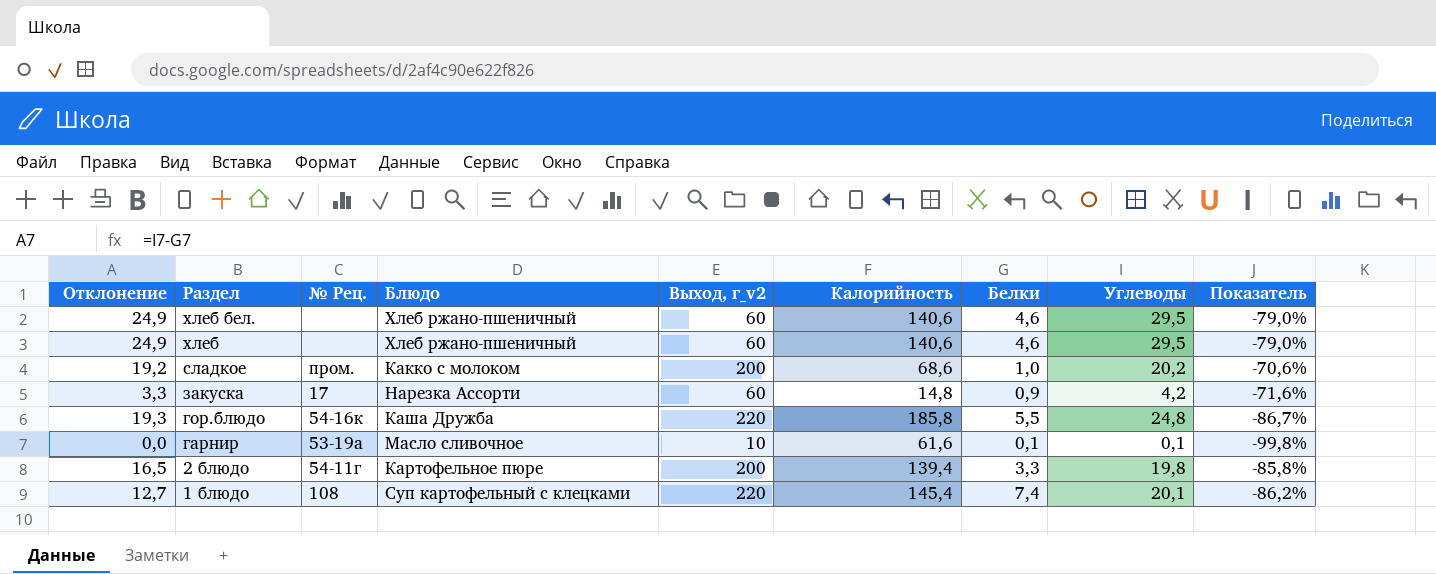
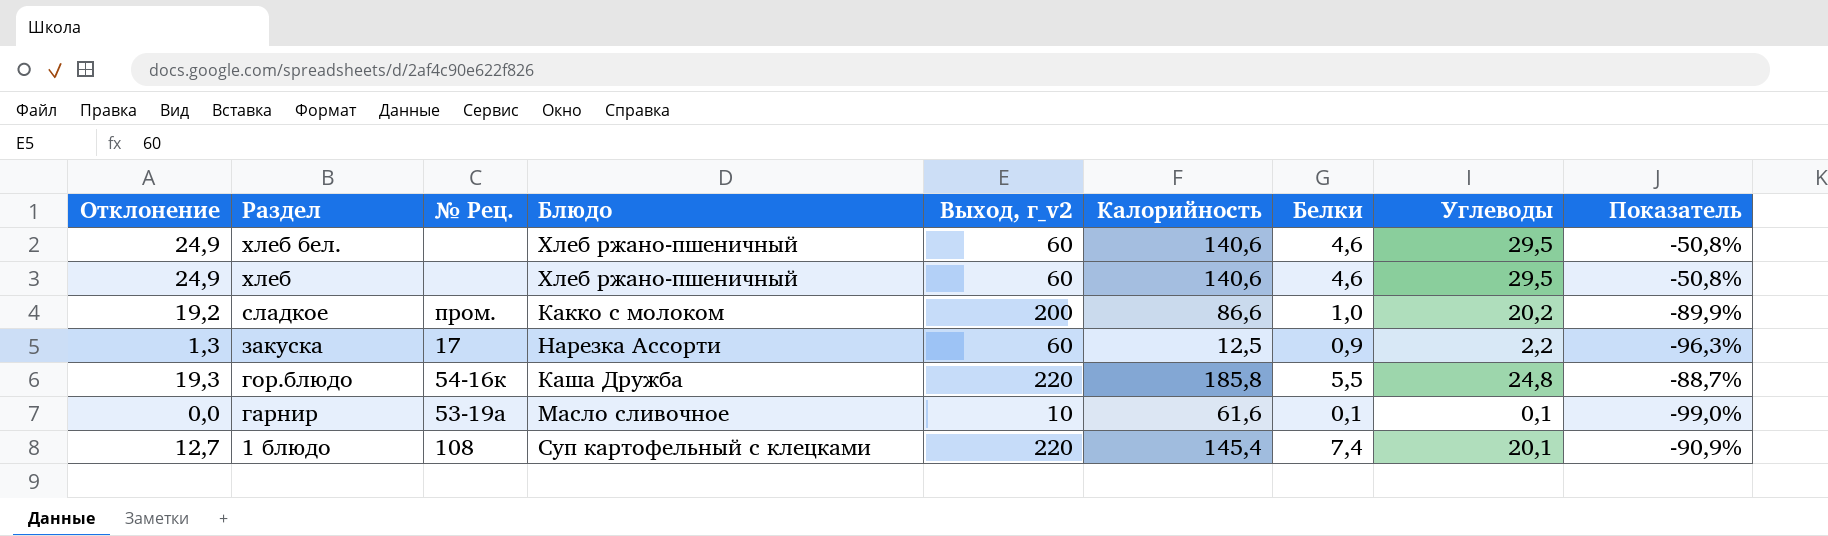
column Показатель | formula: ([Углеводы] - [Калорийность]) / [Калорийность] -> ([Углеводы] - [Выход, г_v2]) / [Выход, г_v2]
row 2 блюдо: 16,5 | 54-11г | Картофельное пюре | 200 | 139,4 | 3,3 | 19,8 | -85,8% -> none
сладкое | Калорийность: 68,6 -> 86,6
закуска | Отклонение: 3,3 -> 1,3
закуска | Калорийность: 14,8 -> 12,5
закуска | Углеводы: 4,2 -> 2,2

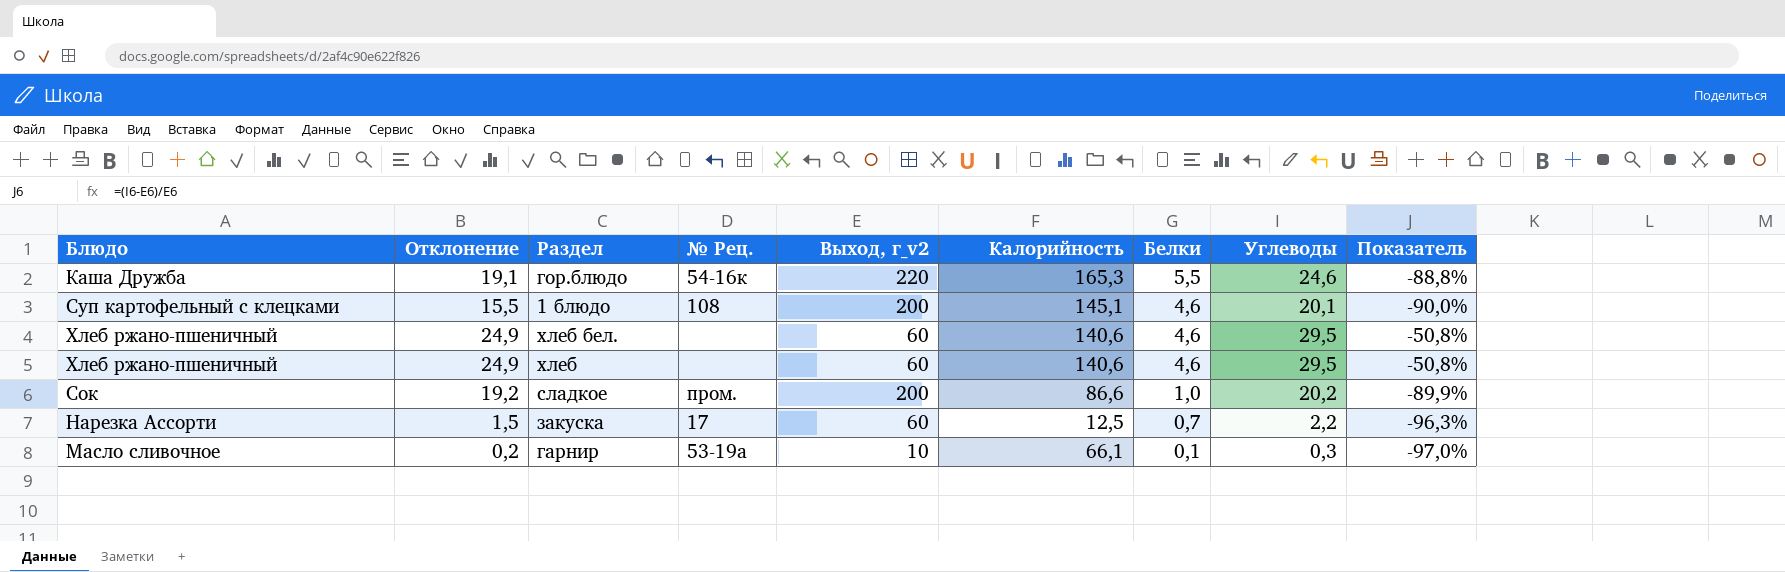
row order: Раздел descending -> Белки descending
column Блюдо | position: 4 -> 1
гор.блюдо | Отклонение: 19,3 -> 19,1
гор.блюдо | Калорийность: 185,8 -> 165,3
гор.блюдо | Углеводы: 24,8 -> 24,6
гор.блюдо | Показатель: -88,7% -> -88,8%
1 блюдо | Отклонение: 12,7 -> 15,5
1 блюдо | Выход, г_v2: 220 -> 200
1 блюдо | Калорийность: 145,4 -> 145,1
1 блюдо | Белки: 7,4 -> 4,6
1 блюдо | Показатель: -90,9% -> -90,0%
сладкое | Блюдо: Какко с молоком -> Сок
закуска | Отклонение: 1,3 -> 1,5
закуска | Белки: 0,9 -> 0,7
гарнир | Отклонение: 0,0 -> 0,2
гарнир | Калорийность: 61,6 -> 66,1
гарнир | Углеводы: 0,1 -> 0,3
гарнир | Показатель: -99,0% -> -97,0%

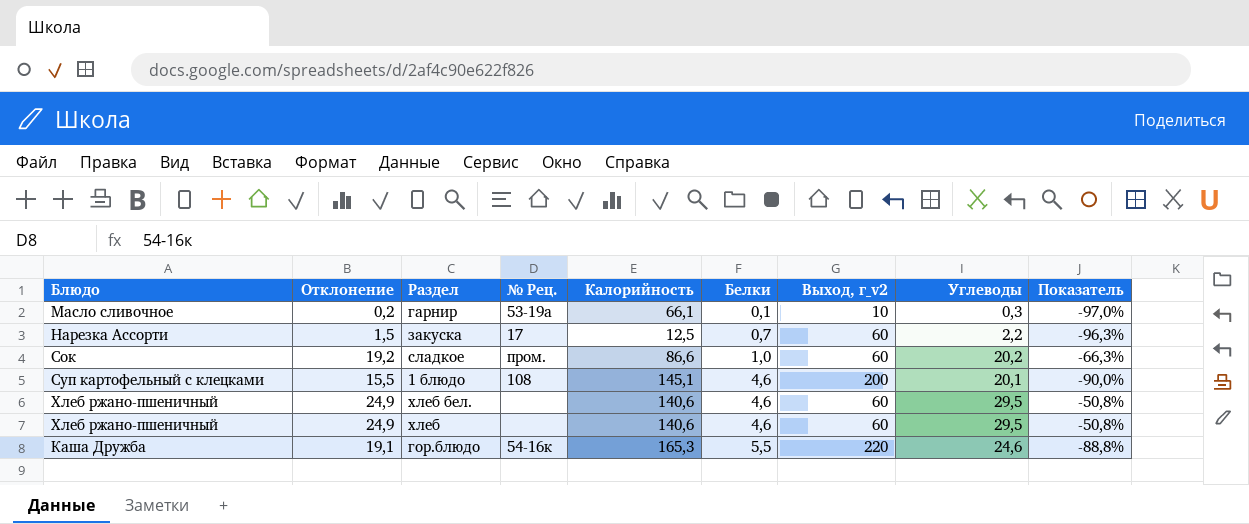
row order: Белки descending -> Белки ascending
column Выход, г_v2 | position: 5 -> 7
сладкое | Выход, г_v2: 200 -> 60
сладкое | Показатель: -89,9% -> -66,3%

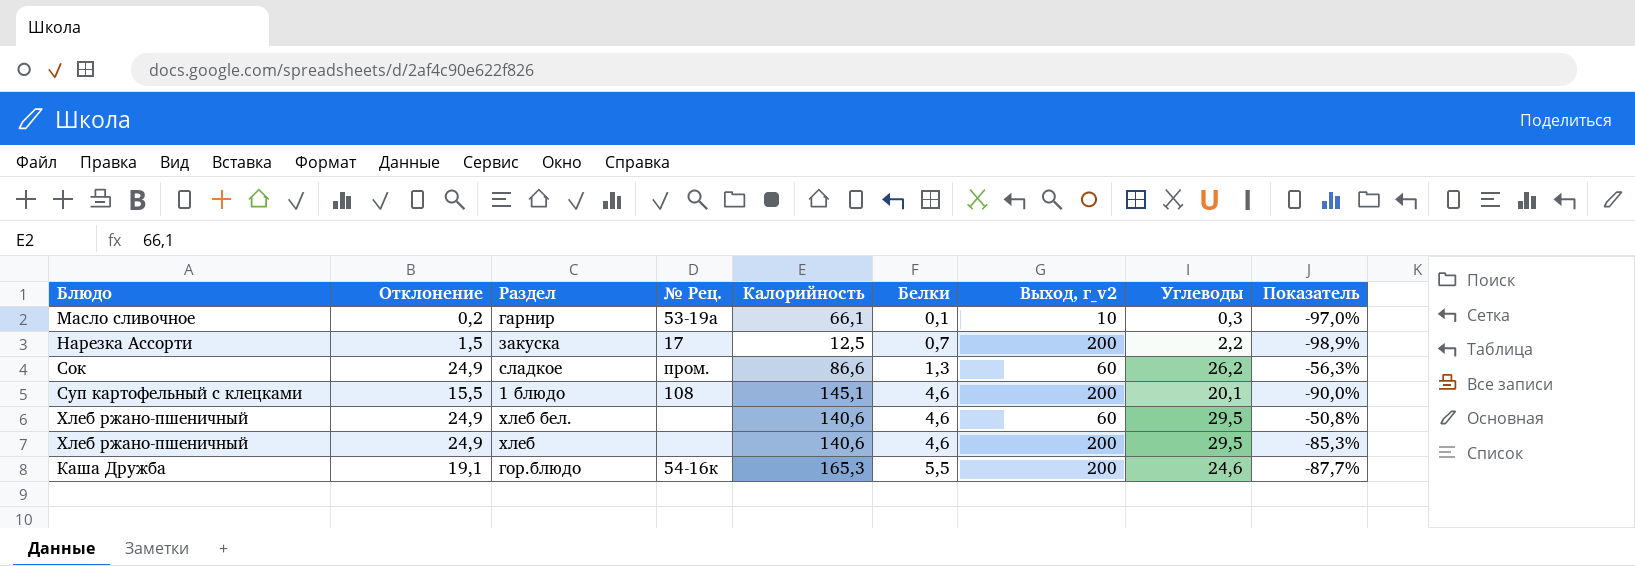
закуска | Выход, г_v2: 60 -> 200
закуска | Показатель: -96,3% -> -98,9%
сладкое | Отклонение: 19,2 -> 24,9
сладкое | Белки: 1,0 -> 1,3
сладкое | Углеводы: 20,2 -> 26,2
сладкое | Показатель: -66,3% -> -56,3%
хлеб | Выход, г_v2: 60 -> 200
хлеб | Показатель: -50,8% -> -85,3%
гор.блюдо | Выход, г_v2: 220 -> 200
гор.блюдо | Показатель: -88,8% -> -87,7%

